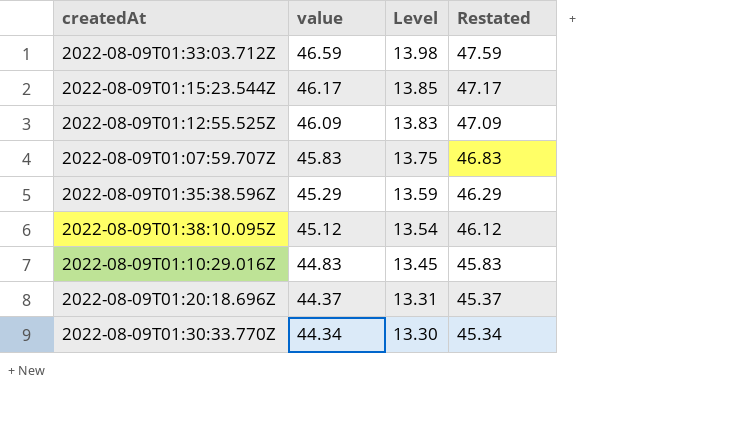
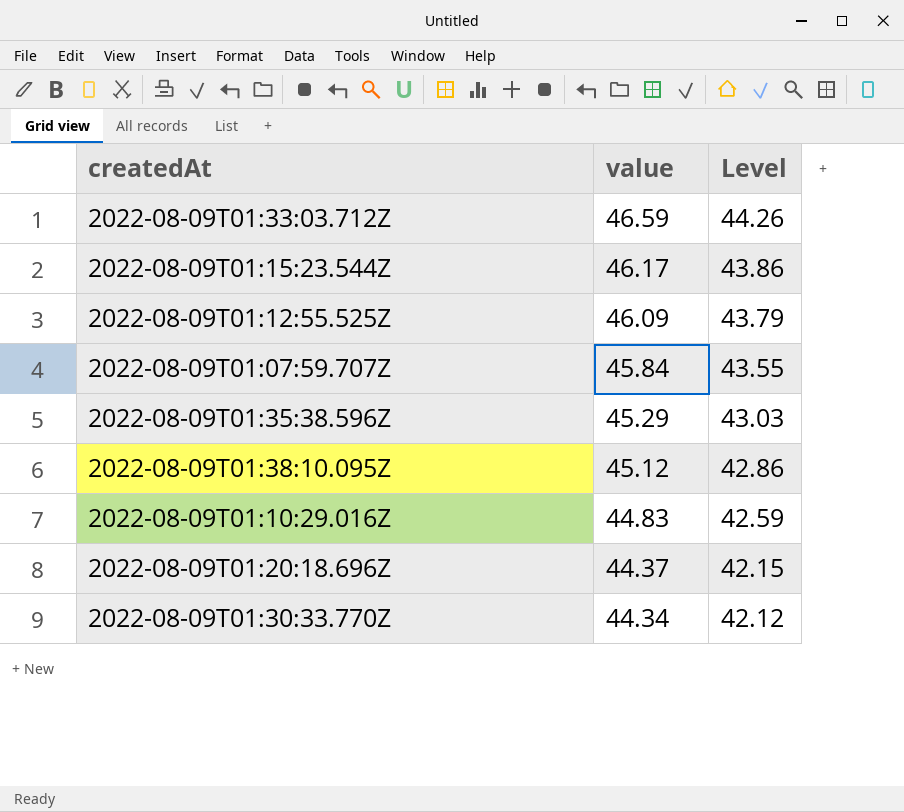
column Restated | formula: [value] + 1 -> none
column Level | formula: [value] * 0.3 -> [value] * 0.95
2022-08-09T01:07:59.707Z | value: 45.83 -> 45.84

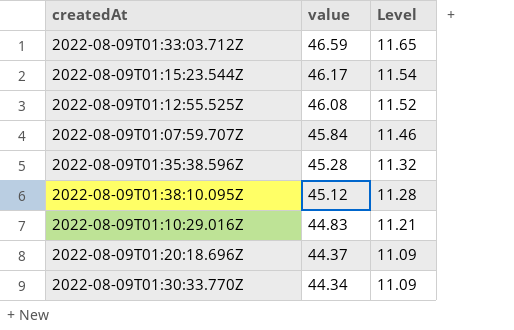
column Level | formula: [value] * 0.95 -> [value] * 0.25
2022-08-09T01:12:55.525Z | value: 46.09 -> 46.08
2022-08-09T01:35:38.596Z | value: 45.29 -> 45.28

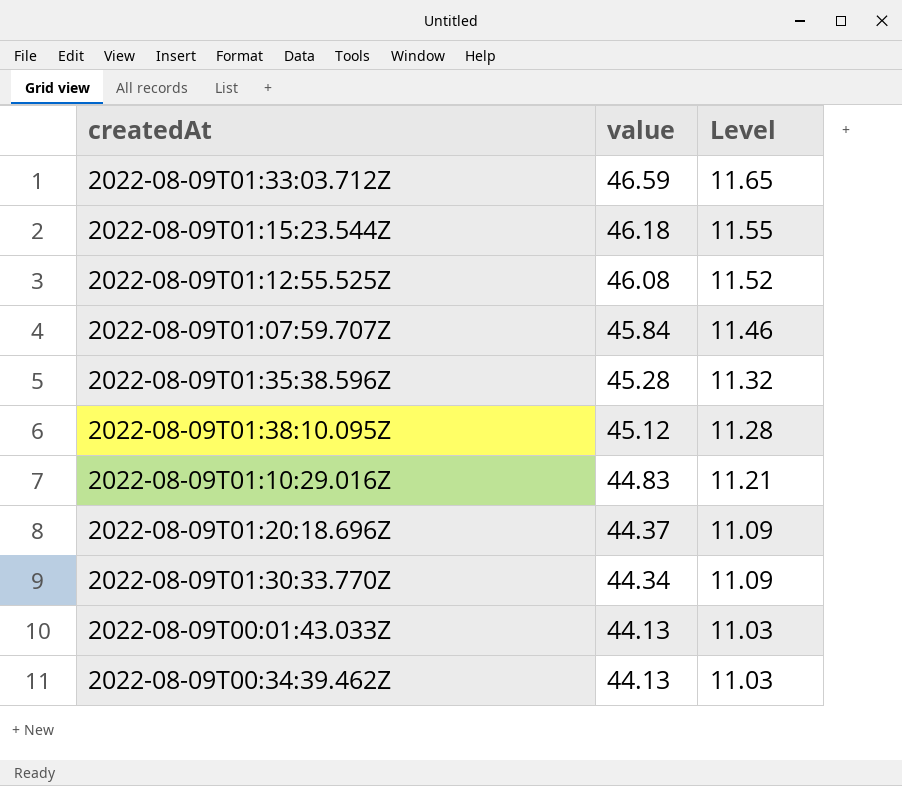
2022-08-09T01:15:23.544Z | value: 46.17 -> 46.18
2022-08-09T01:15:23.544Z | Level: 11.54 -> 11.55
row 2022-08-09T00:01:43.033Z: none -> 44.13 | 11.03
row 2022-08-09T00:34:39.462Z: none -> 44.13 | 11.03

